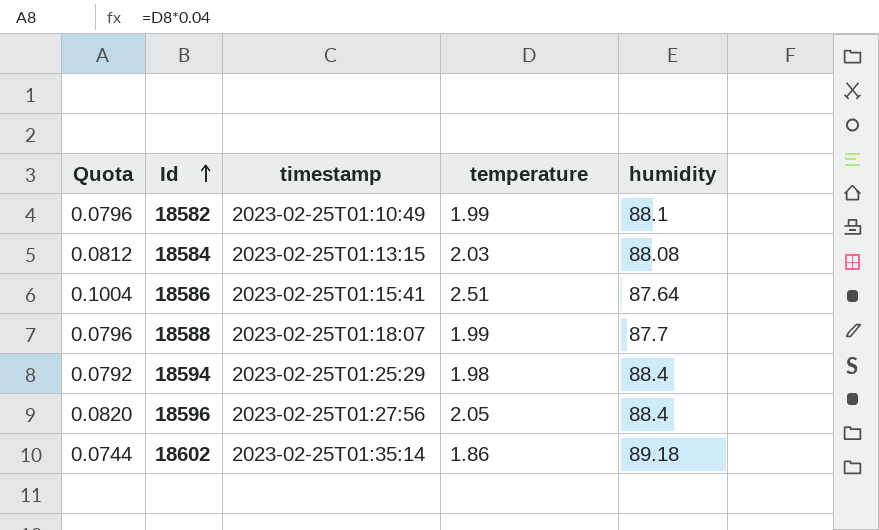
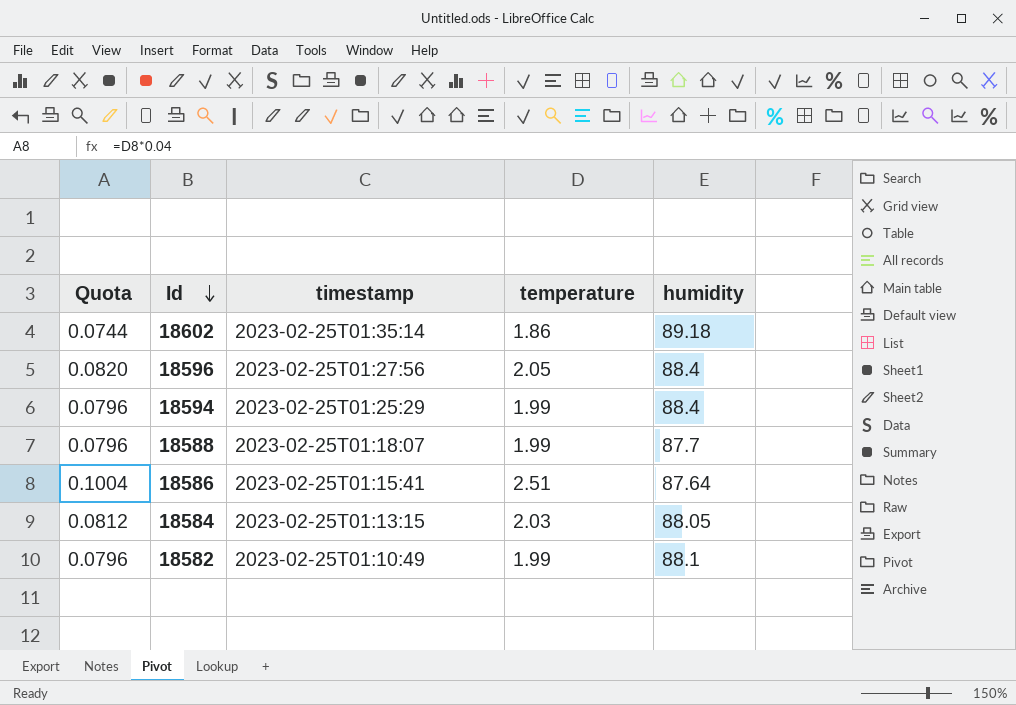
row order: Id ascending -> Id descending
18594 | Quota: 0.0792 -> 0.0796
18594 | temperature: 1.98 -> 1.99
18584 | humidity: 88.08 -> 88.05

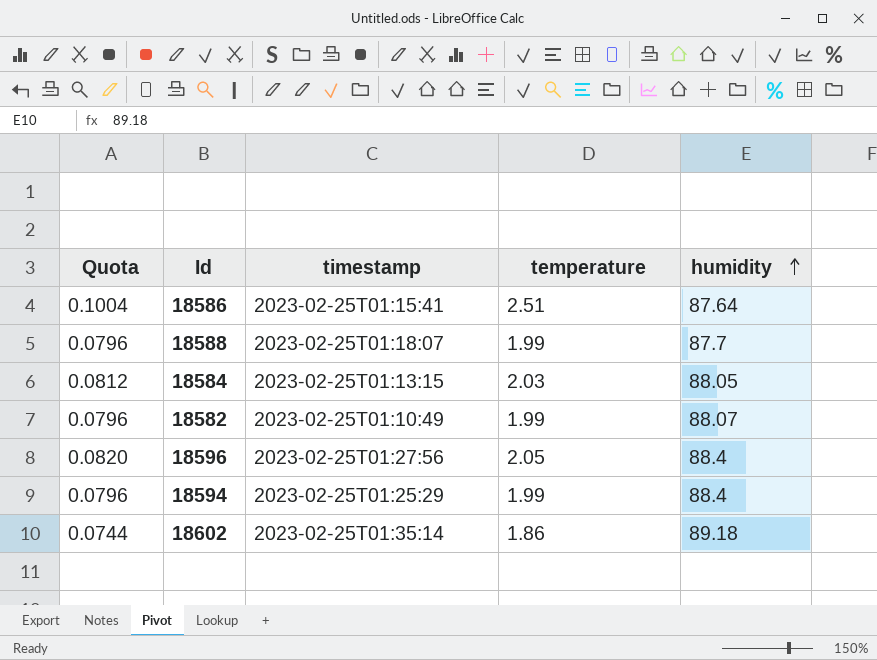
row order: Id descending -> humidity ascending
18582 | humidity: 88.1 -> 88.07

